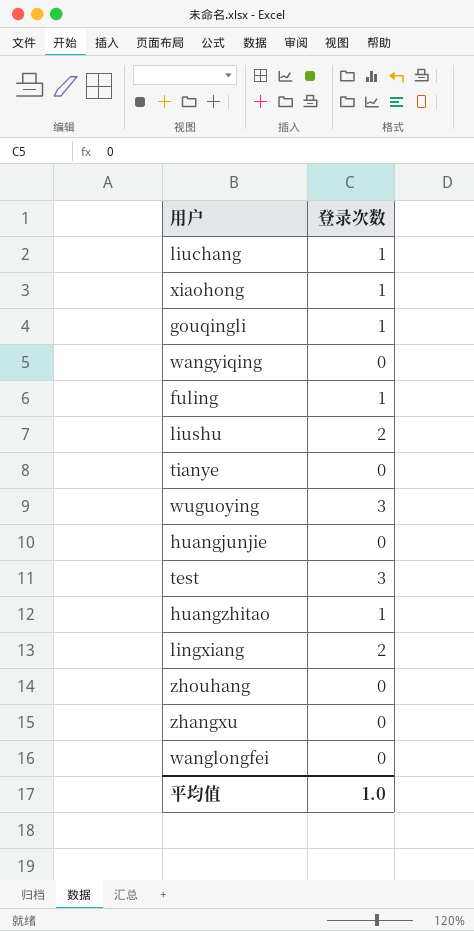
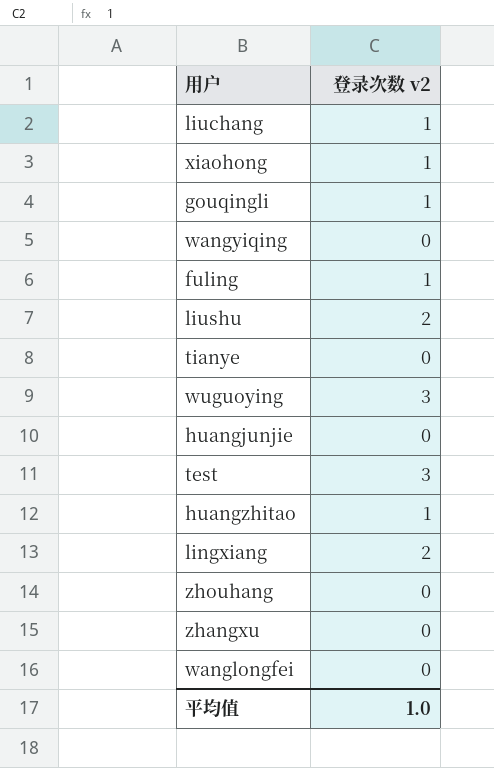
column name: 登录次数 -> 登录次数 v2

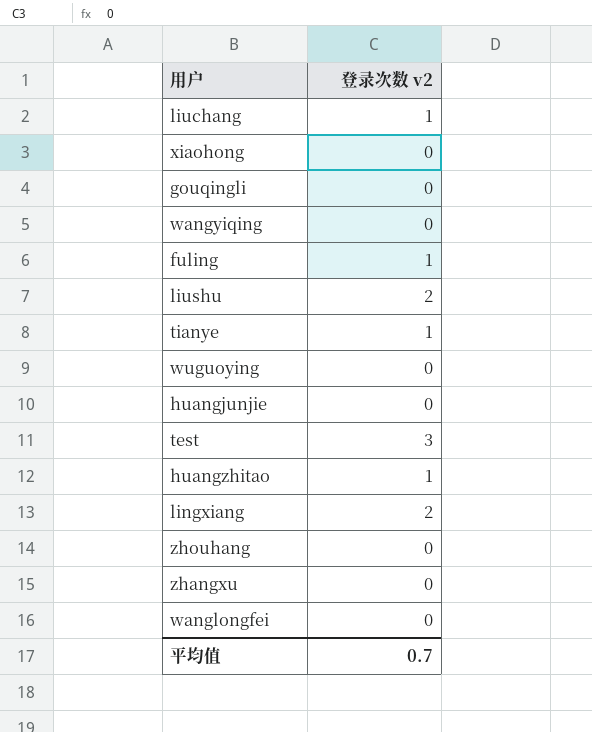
xiaohong | 登录次数 v2: 1 -> 0
gouqingli | 登录次数 v2: 1 -> 0
tianye | 登录次数 v2: 0 -> 1
wuguoying | 登录次数 v2: 3 -> 0
平均值 | 登录次数 v2: 1.0 -> 0.7

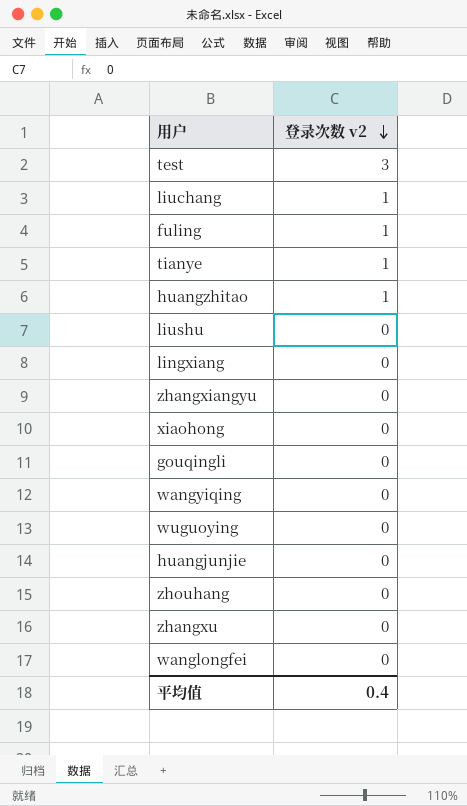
row order: none -> 登录次数 v2 descending
liushu | 登录次数 v2: 2 -> 0
lingxiang | 登录次数 v2: 2 -> 0
row zhangxiangyu: none -> 0
平均值 | 登录次数 v2: 0.7 -> 0.4

